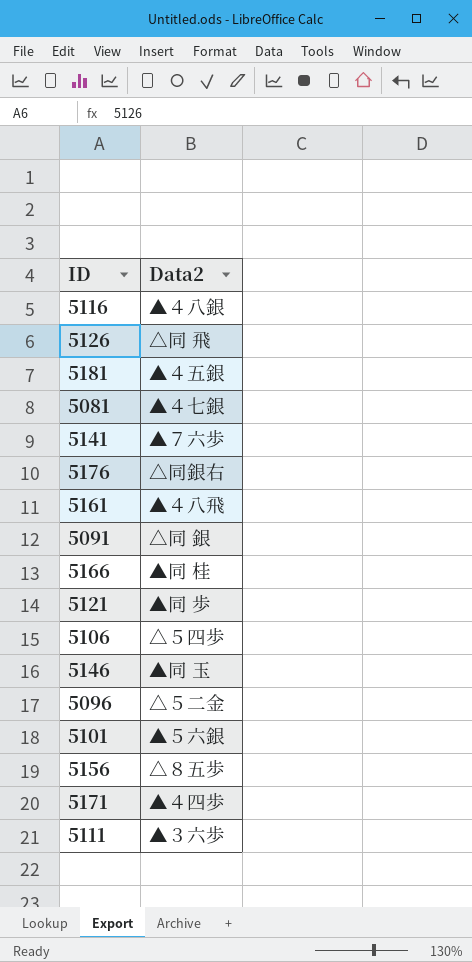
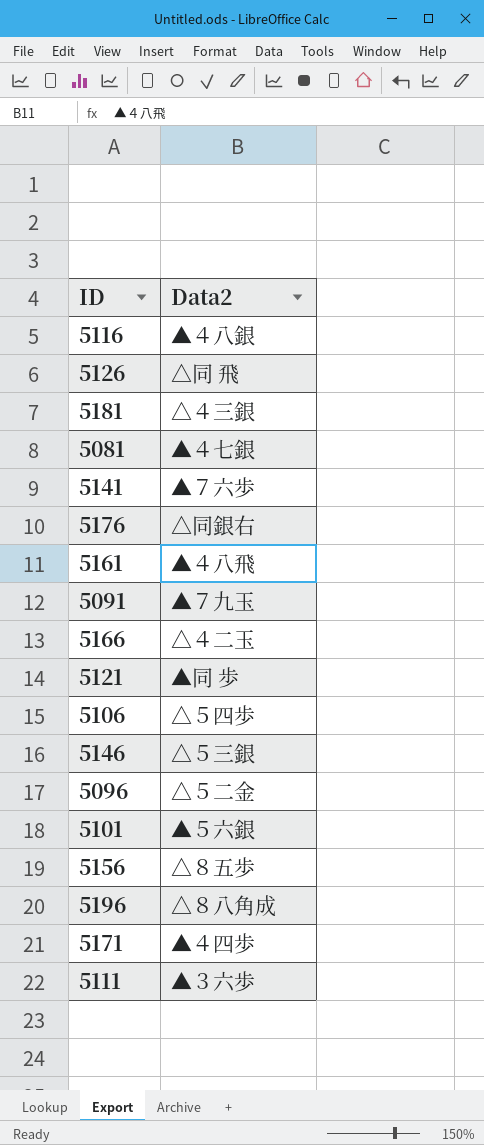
5181 | Data2: ▲４五銀 -> △４三銀
5091 | Data2: △同 銀 -> ▲７九玉
5166 | Data2: ▲同 桂 -> △４二玉
5146 | Data2: ▲同 玉 -> △５三銀
row 5196: none -> △８八角成

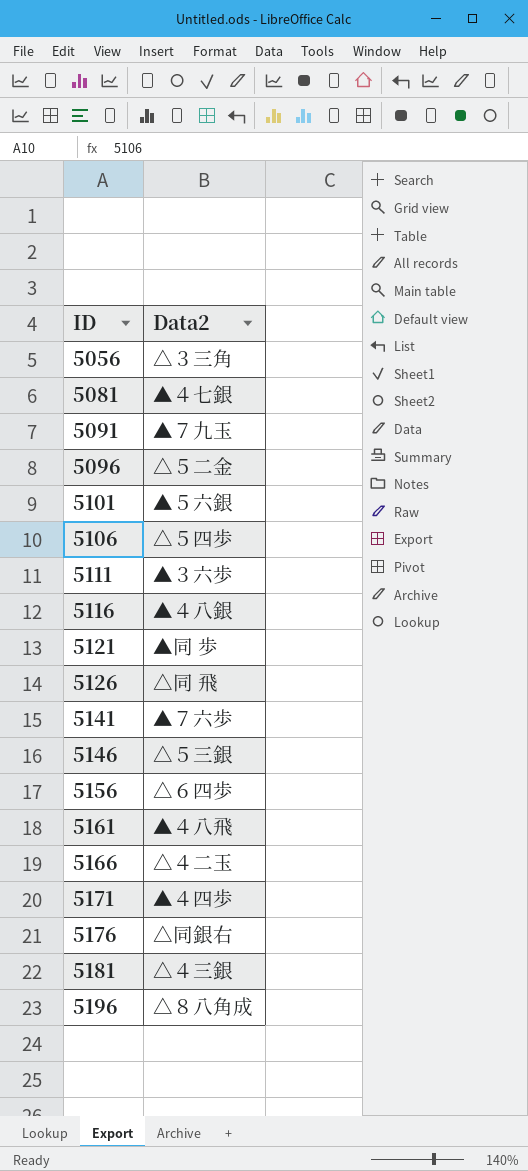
row order: none -> ID ascending
row 5056: none -> △３三角
5156 | Data2: △８五歩 -> △６四歩

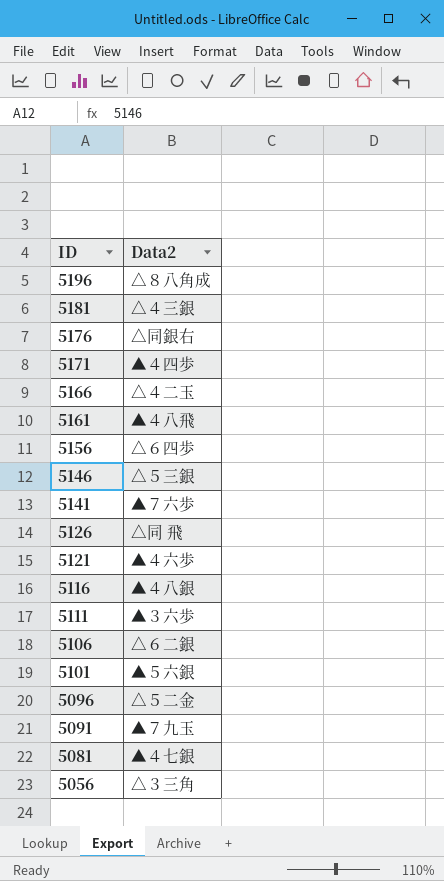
row order: ID ascending -> ID descending
5121 | Data2: ▲同 歩 -> ▲４六歩
5106 | Data2: △５四歩 -> △６二銀

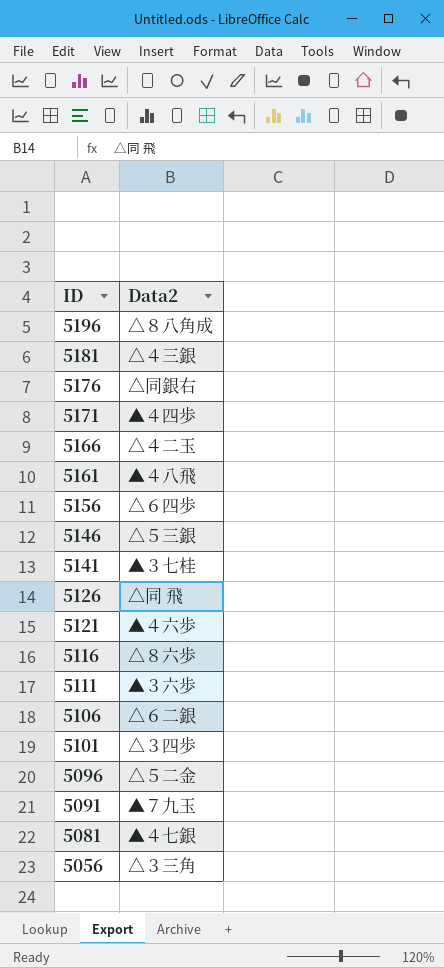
5141 | Data2: ▲７六歩 -> ▲３七桂
5116 | Data2: ▲４八銀 -> △８六歩
5101 | Data2: ▲５六銀 -> △３四歩

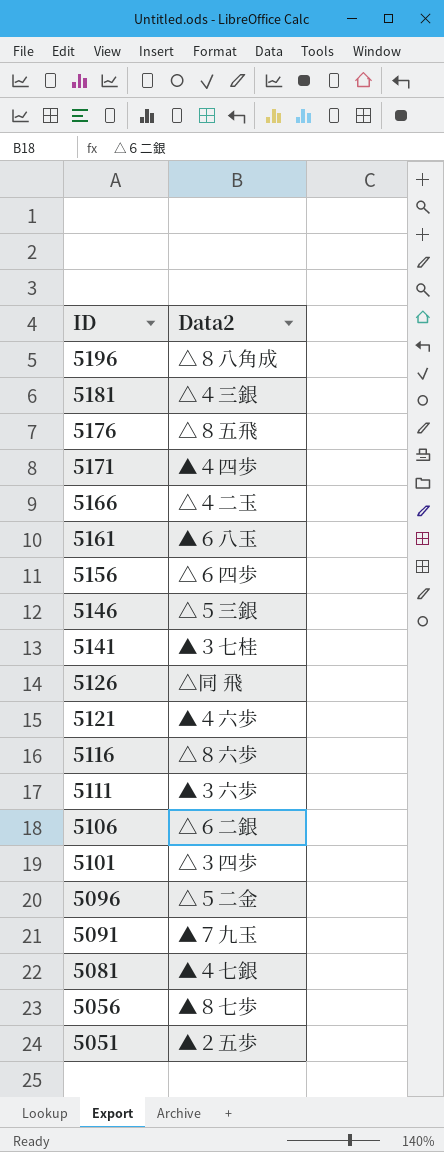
5176 | Data2: △同銀右 -> △８五飛
5161 | Data2: ▲４八飛 -> ▲６八玉
5056 | Data2: △３三角 -> ▲８七歩
row 5051: none -> ▲２五歩

